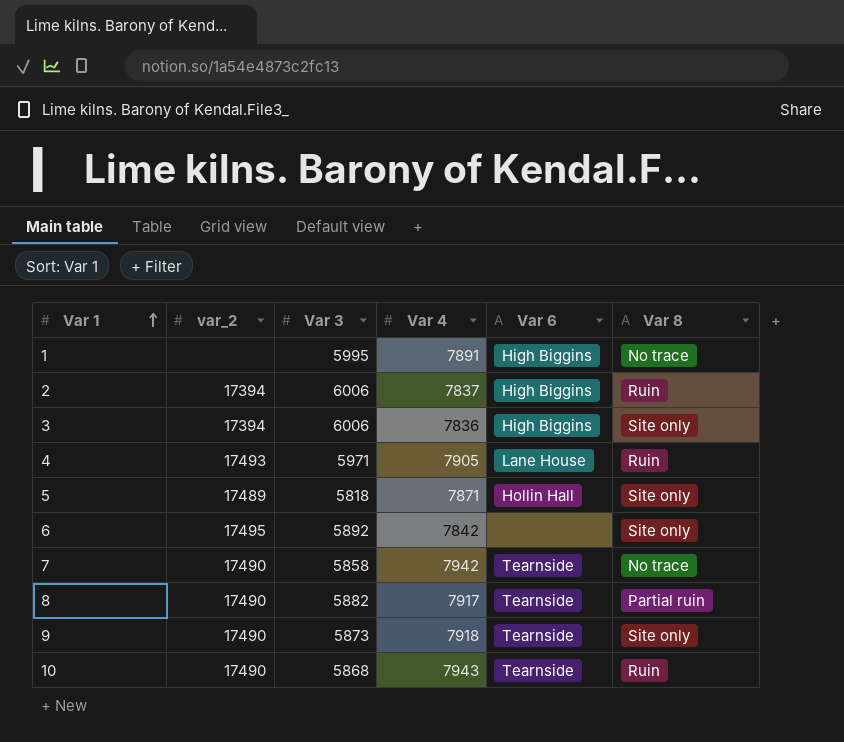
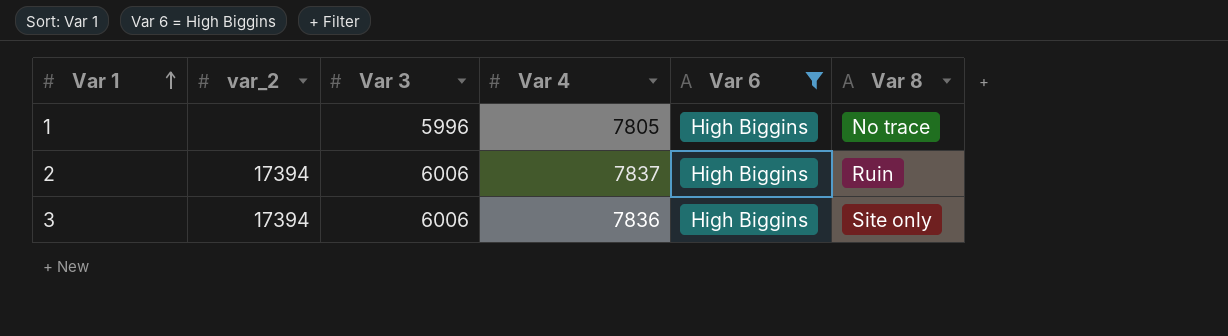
filter: none -> Var 6 = High Biggins
1 | Var 3: 5995 -> 5996
1 | Var 4: 7891 -> 7805

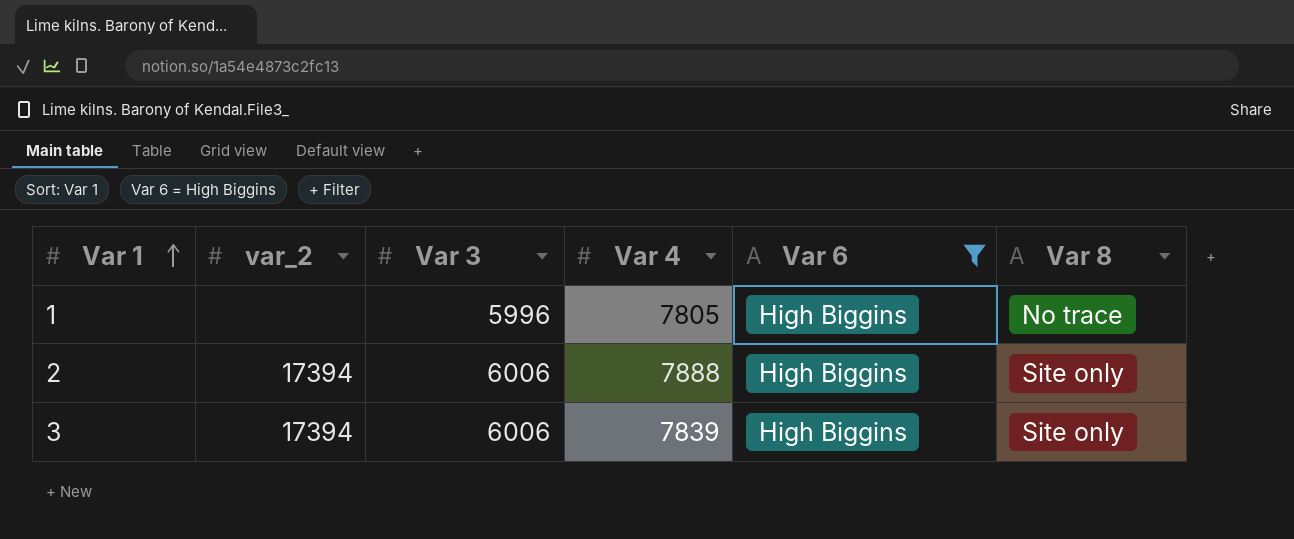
2 | Var 4: 7837 -> 7888
2 | Var 8: Ruin -> Site only
3 | Var 4: 7836 -> 7839

